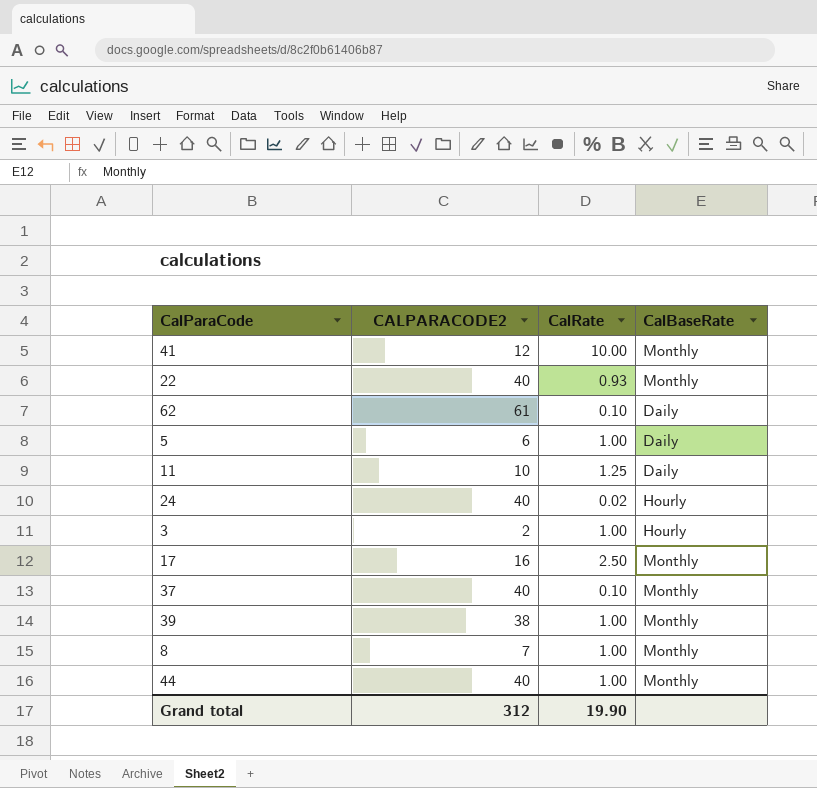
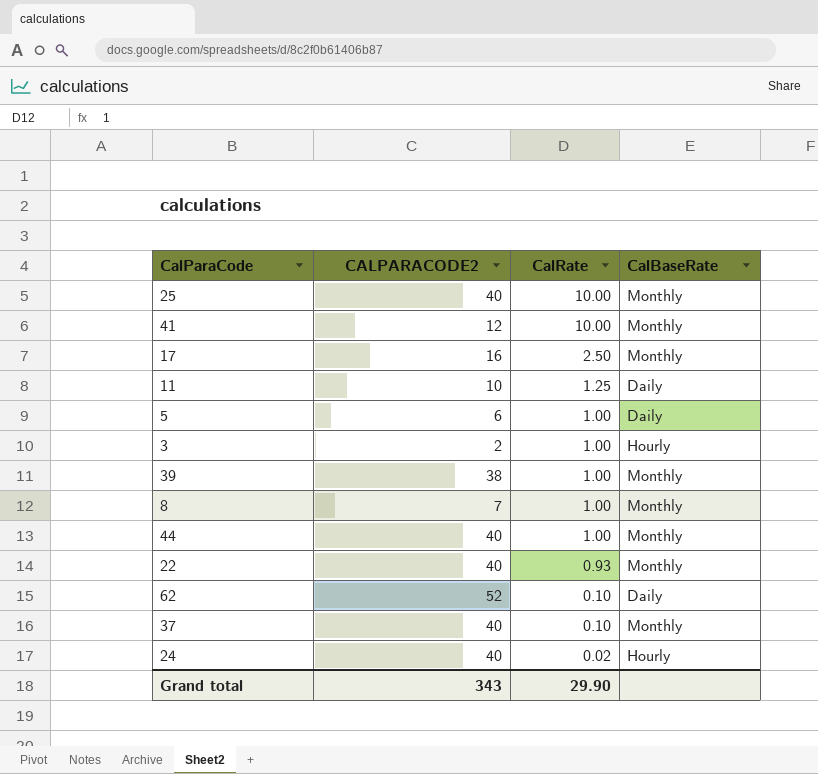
row order: none -> CalRate descending
row 25: none -> 40 | 10.00 | Monthly
62 | CALPARACODE2: 61 -> 52
Grand total | CALPARACODE2: 312 -> 343
Grand total | CalRate: 19.90 -> 29.90

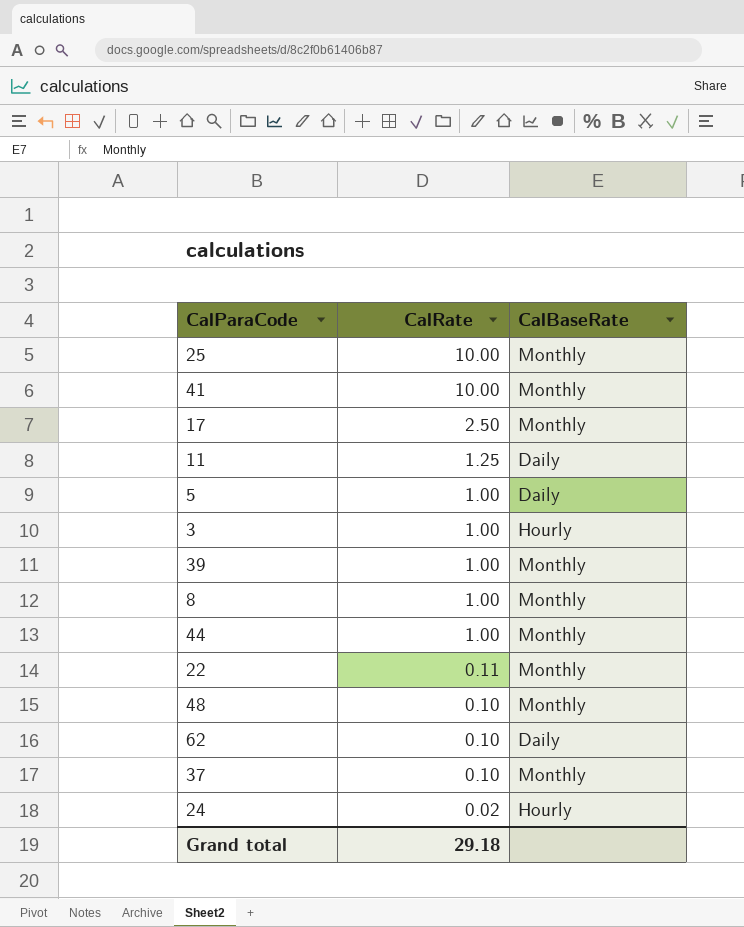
column CALPARACODE2 | position: 2 -> none
22 | CalRate: 0.93 -> 0.11
row 48: none -> 0.10 | Monthly
Grand total | CalRate: 29.90 -> 29.18

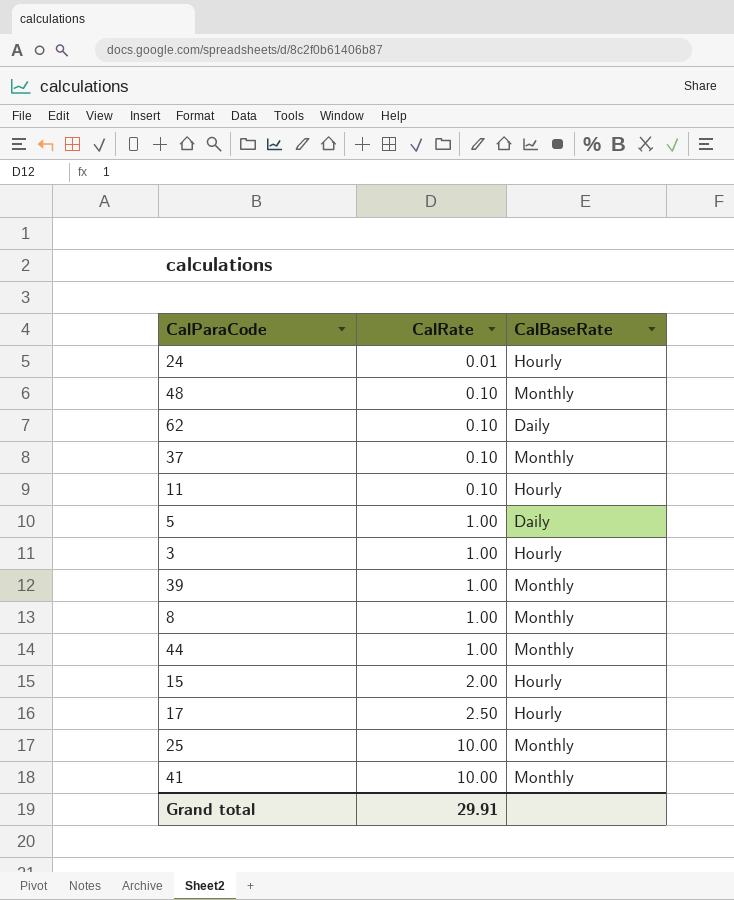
row order: CalRate descending -> CalRate ascending
row 22: 0.11 | Monthly -> none
24 | CalRate: 0.02 -> 0.01
11 | CalRate: 1.25 -> 0.10
11 | CalBaseRate: Daily -> Hourly
row 15: none -> 2.00 | Hourly
17 | CalBaseRate: Monthly -> Hourly
Grand total | CalRate: 29.18 -> 29.91

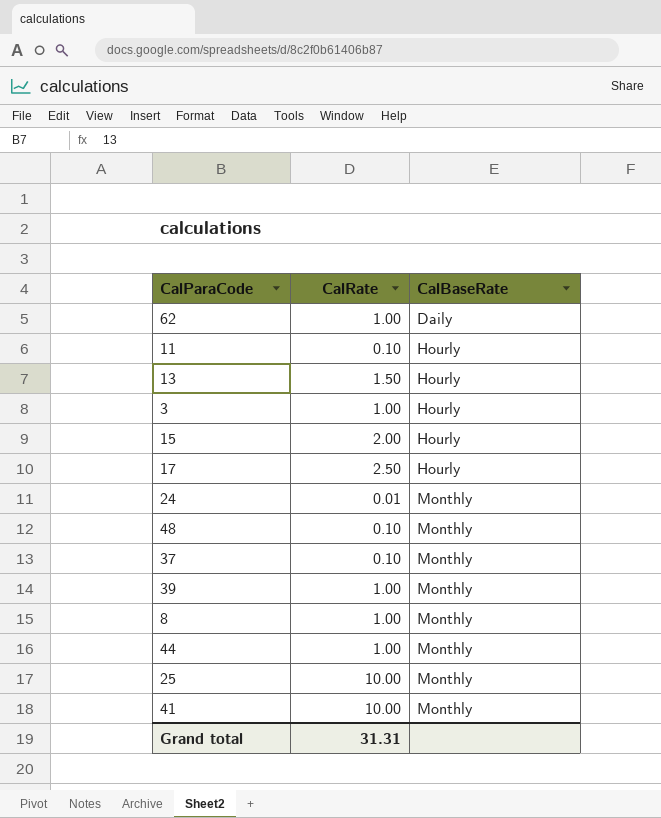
row order: CalRate ascending -> CalBaseRate ascending
row 5: 1.00 | Daily -> none
62 | CalRate: 0.10 -> 1.00
row 13: none -> 1.50 | Hourly
24 | CalBaseRate: Hourly -> Monthly
Grand total | CalRate: 29.91 -> 31.31

